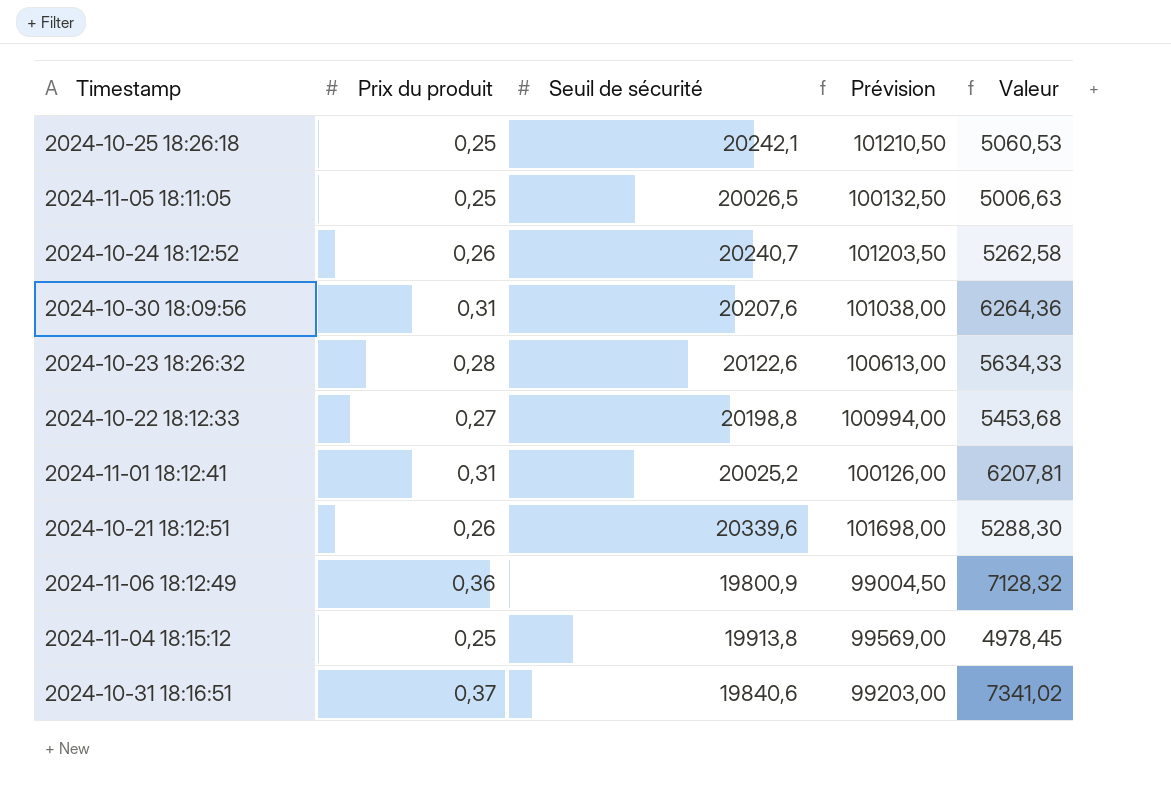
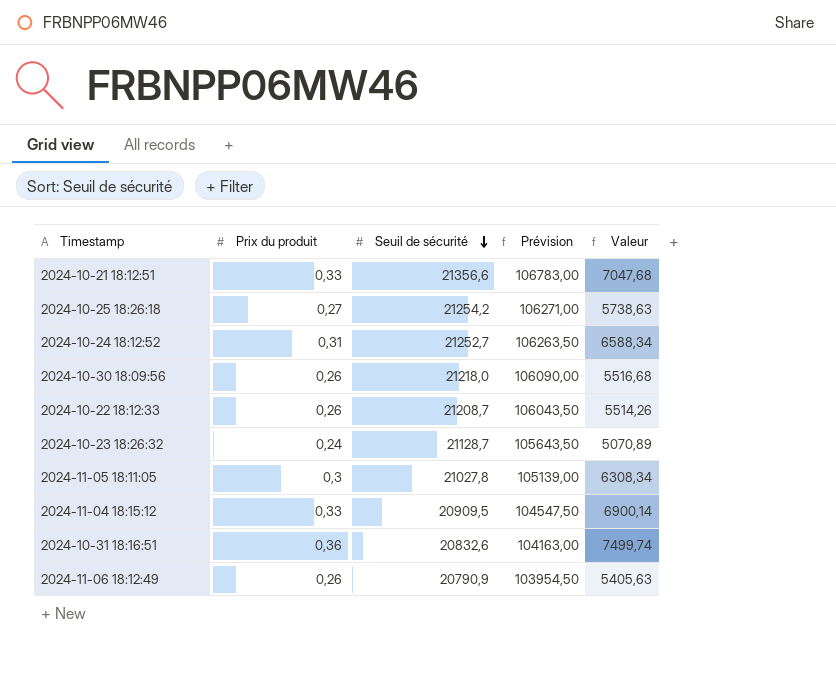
row order: none -> Seuil de sécurité descending
row 2024-11-01 18:12:41: 0,31 | 20025,2 | 100126,00 | 6207,81 -> none
2024-10-21 18:12:51 | Prix du produit: 0,26 -> 0,33
2024-10-21 18:12:51 | Seuil de sécurité: 20339,6 -> 21356,6
2024-10-21 18:12:51 | Prévision: 101698,00 -> 106783,00
2024-10-21 18:12:51 | Valeur: 5288,30 -> 7047,68
2024-10-25 18:26:18 | Prix du produit: 0,25 -> 0,27
2024-10-25 18:26:18 | Seuil de sécurité: 20242,1 -> 21254,2
2024-10-25 18:26:18 | Prévision: 101210,50 -> 106271,00
2024-10-25 18:26:18 | Valeur: 5060,53 -> 5738,63
2024-10-24 18:12:52 | Prix du produit: 0,26 -> 0,31
2024-10-24 18:12:52 | Seuil de sécurité: 20240,7 -> 21252,7
2024-10-24 18:12:52 | Prévision: 101203,50 -> 106263,50
2024-10-24 18:12:52 | Valeur: 5262,58 -> 6588,34
2024-10-30 18:09:56 | Prix du produit: 0,31 -> 0,26
2024-10-30 18:09:56 | Seuil de sécurité: 20207,6 -> 21218,0
2024-10-30 18:09:56 | Prévision: 101038,00 -> 106090,00
2024-10-30 18:09:56 | Valeur: 6264,36 -> 5516,68
2024-10-22 18:12:33 | Prix du produit: 0,27 -> 0,26
2024-10-22 18:12:33 | Seuil de sécurité: 20198,8 -> 21208,7
2024-10-22 18:12:33 | Prévision: 100994,00 -> 106043,50
2024-10-22 18:12:33 | Valeur: 5453,68 -> 5514,26
2024-10-23 18:26:32 | Prix du produit: 0,28 -> 0,24
2024-10-23 18:26:32 | Seuil de sécurité: 20122,6 -> 21128,7
2024-10-23 18:26:32 | Prévision: 100613,00 -> 105643,50
2024-10-23 18:26:32 | Valeur: 5634,33 -> 5070,89
2024-11-05 18:11:05 | Prix du produit: 0,25 -> 0,3
2024-11-05 18:11:05 | Seuil de sécurité: 20026,5 -> 21027,8
2024-11-05 18:11:05 | Prévision: 100132,50 -> 105139,00
2024-11-05 18:11:05 | Valeur: 5006,63 -> 6308,34
2024-11-04 18:15:12 | Prix du produit: 0,25 -> 0,33
2024-11-04 18:15:12 | Seuil de sécurité: 19913,8 -> 20909,5
2024-11-04 18:15:12 | Prévision: 99569,00 -> 104547,50
2024-11-04 18:15:12 | Valeur: 4978,45 -> 6900,14
2024-10-31 18:16:51 | Prix du produit: 0,37 -> 0,36
2024-10-31 18:16:51 | Seuil de sécurité: 19840,6 -> 20832,6
2024-10-31 18:16:51 | Prévision: 99203,00 -> 104163,00
2024-10-31 18:16:51 | Valeur: 7341,02 -> 7499,74
2024-11-06 18:12:49 | Prix du produit: 0,36 -> 0,26
2024-11-06 18:12:49 | Seuil de sécurité: 19800,9 -> 20790,9
2024-11-06 18:12:49 | Prévision: 99004,50 -> 103954,50
2024-11-06 18:12:49 | Valeur: 7128,32 -> 5405,63

